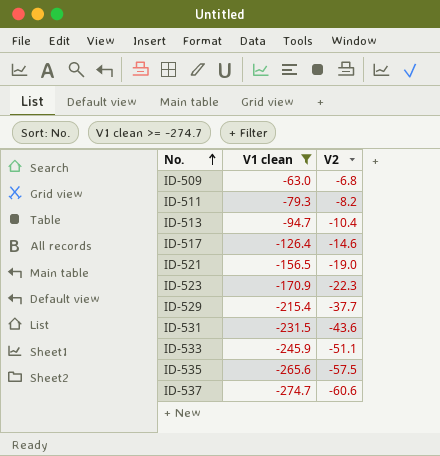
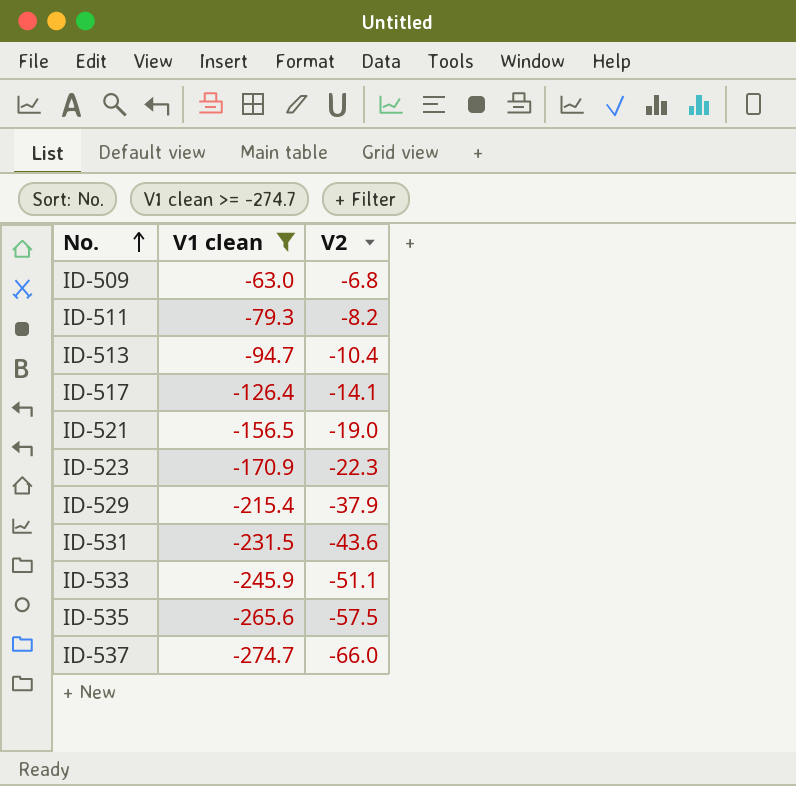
ID-517 | V2: -14.6 -> -14.1
ID-529 | V2: -37.7 -> -37.9
ID-537 | V2: -60.6 -> -66.0

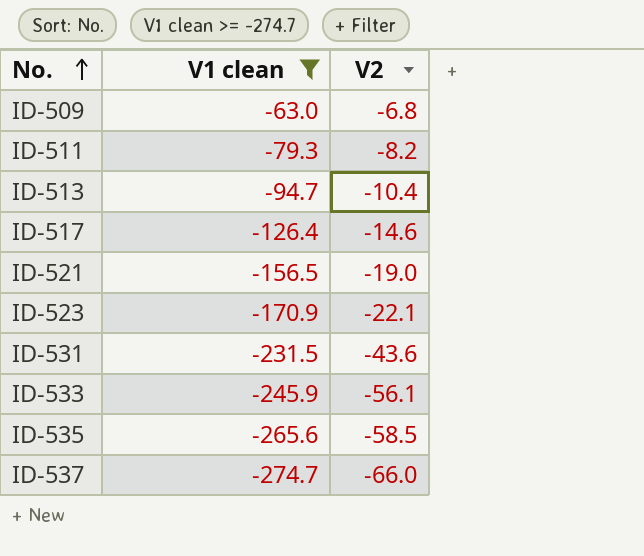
row ID-529: -215.4 | -37.9 -> none
ID-517 | V2: -14.1 -> -14.6
ID-523 | V2: -22.3 -> -22.1
ID-533 | V2: -51.1 -> -56.1
ID-535 | V2: -57.5 -> -58.5

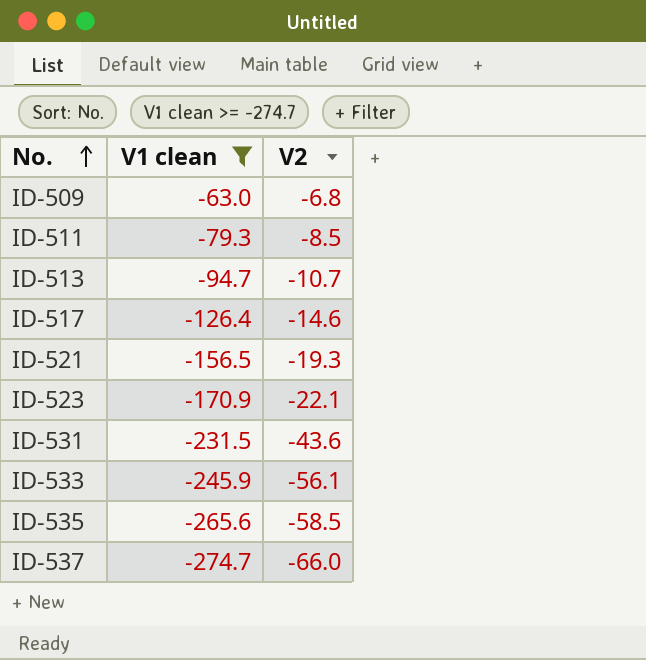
ID-511 | V2: -8.2 -> -8.5
ID-513 | V2: -10.4 -> -10.7
ID-521 | V2: -19.0 -> -19.3

